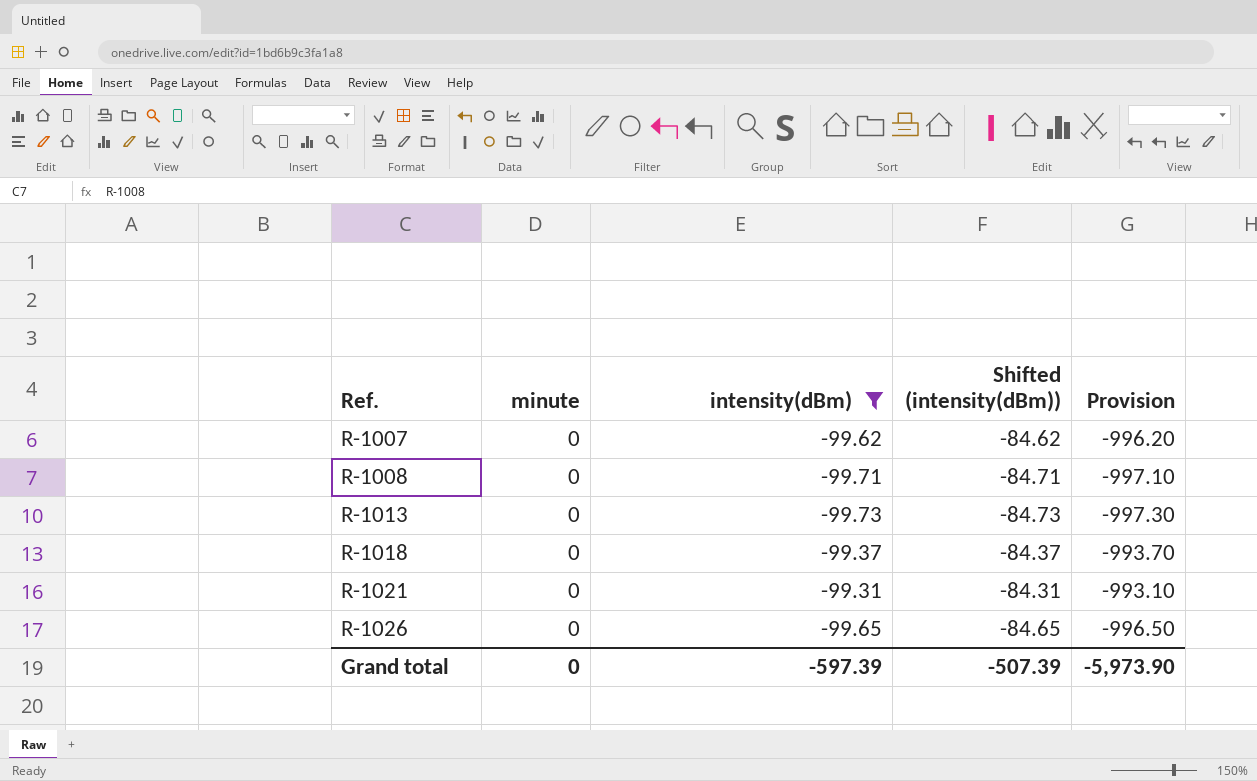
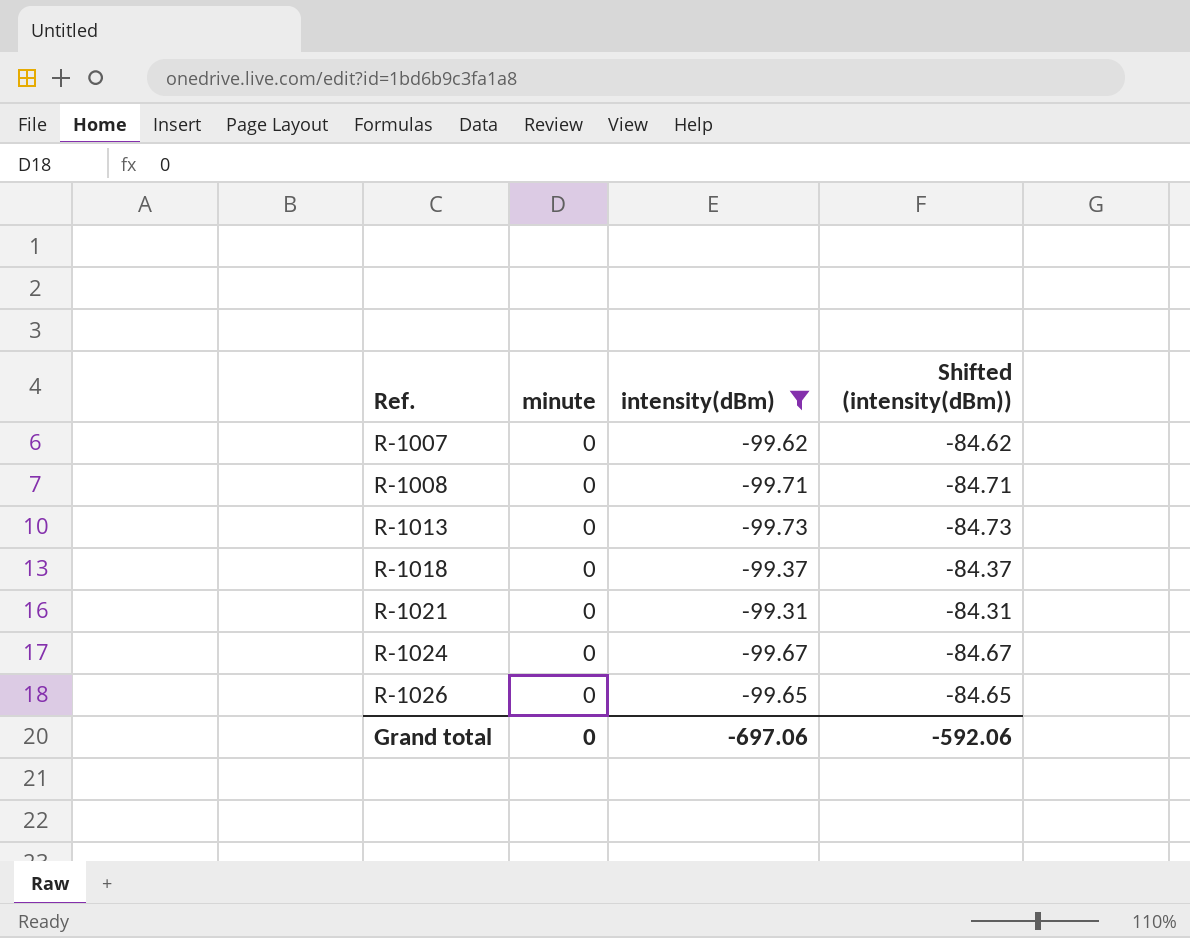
column Provision | formula: [intensity(dBm)] * 10 -> none
row R-1024: none -> 0 | -99.67 | -84.67
Grand total | intensity(dBm): -597.39 -> -697.06
Grand total | Shifted (intensity(dBm)): -507.39 -> -592.06

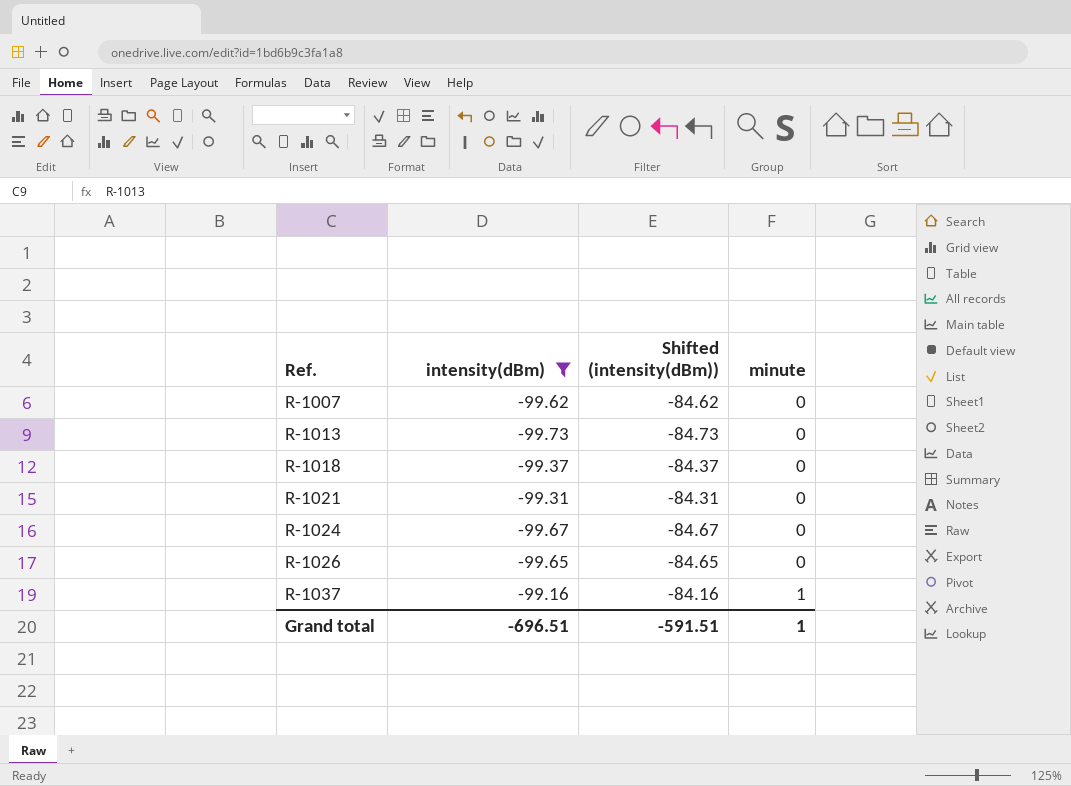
column minute | position: 2 -> 4
row R-1008: 0 | -99.71 | -84.71 -> none
row R-1037: none -> -99.16 | -84.16 | 1
Grand total | intensity(dBm): -697.06 -> -696.51
Grand total | Shifted (intensity(dBm)): -592.06 -> -591.51
Grand total | minute: 0 -> 1

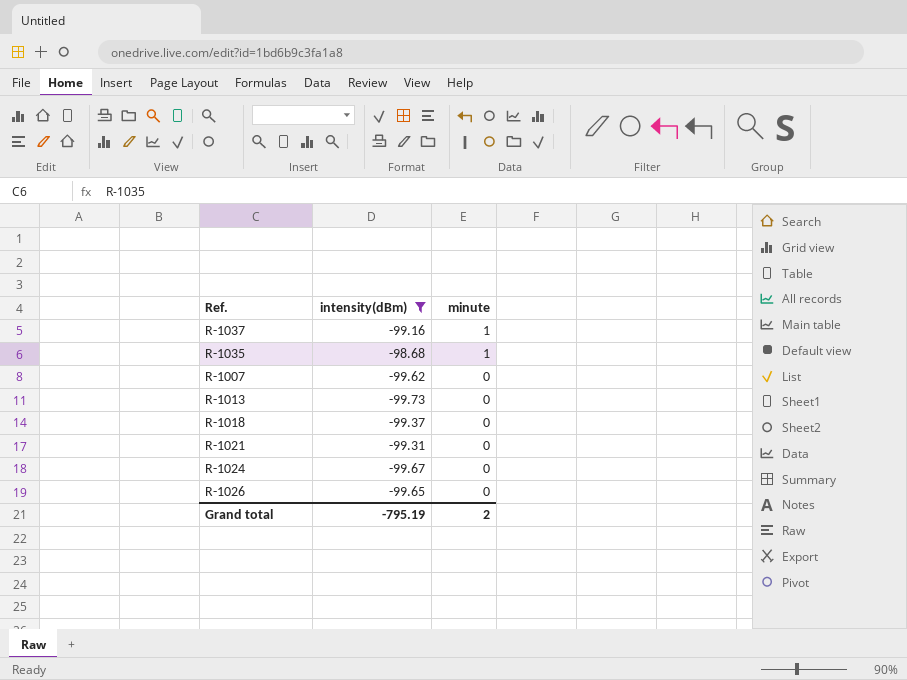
row order: Ref. ascending -> minute descending
column Shifted (intensity(dBm)) | formula: [intensity(dBm)] + 15 -> none
row R-1035: none -> -98.68 | 1
Grand total | intensity(dBm): -696.51 -> -795.19
Grand total | minute: 1 -> 2

